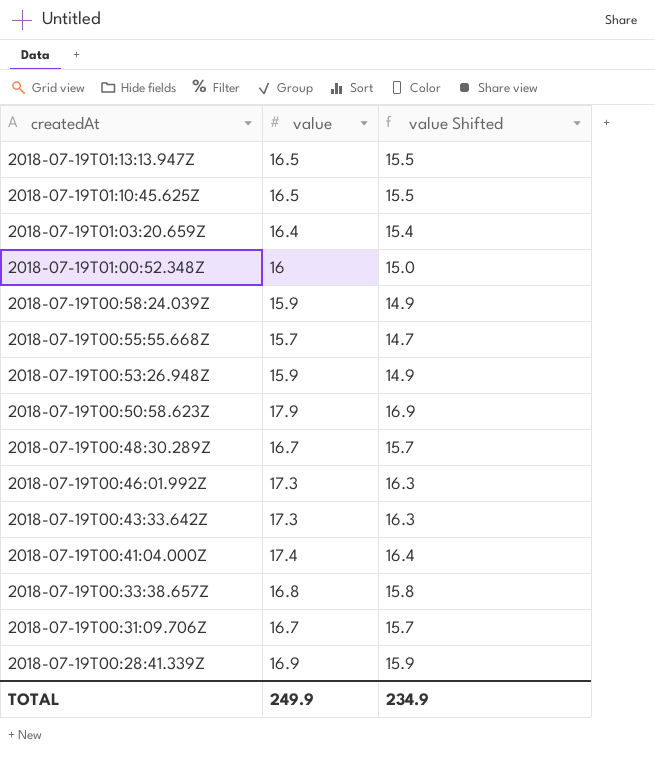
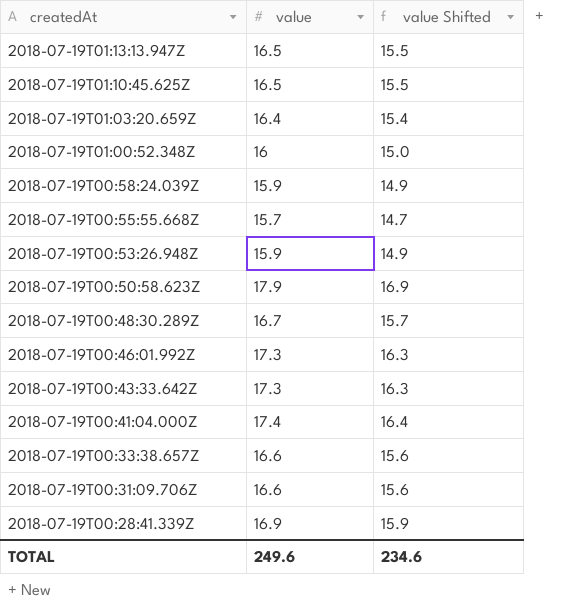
2018-07-19T00:33:38.657Z | value: 16.8 -> 16.6
2018-07-19T00:33:38.657Z | value Shifted: 15.8 -> 15.6
2018-07-19T00:31:09.706Z | value: 16.7 -> 16.6
2018-07-19T00:31:09.706Z | value Shifted: 15.7 -> 15.6
TOTAL | value: 249.9 -> 249.6
TOTAL | value Shifted: 234.9 -> 234.6

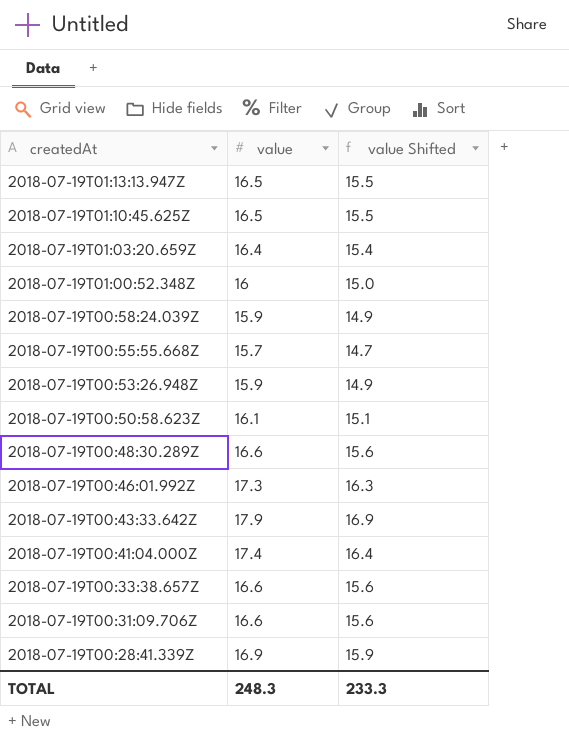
2018-07-19T00:50:58.623Z | value: 17.9 -> 16.1
2018-07-19T00:50:58.623Z | value Shifted: 16.9 -> 15.1
2018-07-19T00:48:30.289Z | value: 16.7 -> 16.6
2018-07-19T00:48:30.289Z | value Shifted: 15.7 -> 15.6
2018-07-19T00:43:33.642Z | value: 17.3 -> 17.9
2018-07-19T00:43:33.642Z | value Shifted: 16.3 -> 16.9
TOTAL | value: 249.6 -> 248.3
TOTAL | value Shifted: 234.6 -> 233.3

